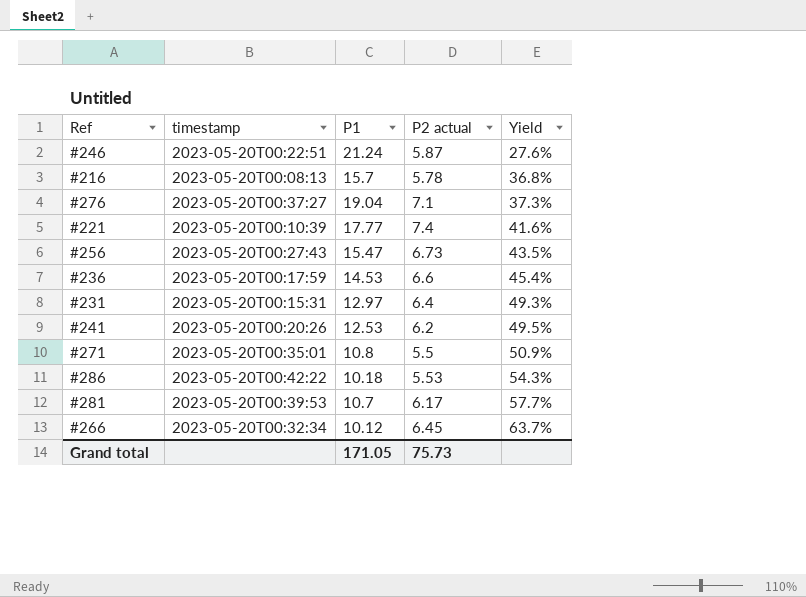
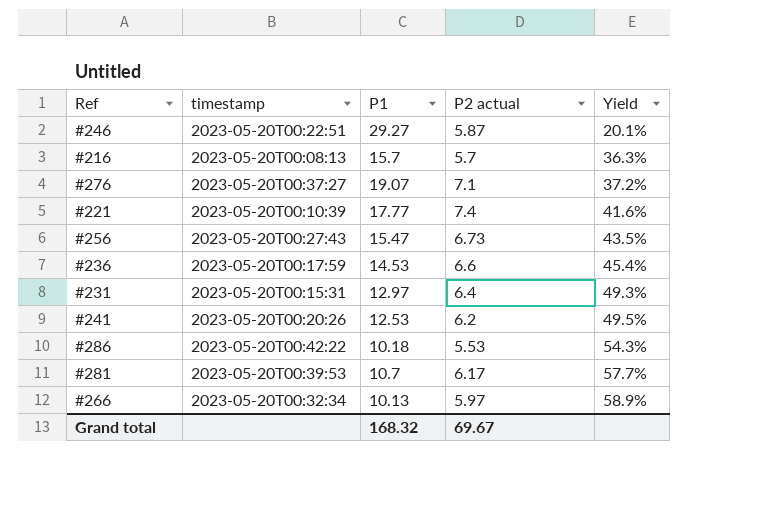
row #271: 2023-05-20T00:35:01 | 10.8 | 5.5 | 50.9% -> none
#246 | P1: 21.24 -> 29.27
#246 | Yield: 27.6% -> 20.1%
#216 | P2 actual: 5.78 -> 5.7
#216 | Yield: 36.8% -> 36.3%
#276 | P1: 19.04 -> 19.07
#276 | Yield: 37.3% -> 37.2%
#266 | P1: 10.12 -> 10.13
#266 | P2 actual: 6.45 -> 5.97
#266 | Yield: 63.7% -> 58.9%
Grand total | P1: 171.05 -> 168.32
Grand total | P2 actual: 75.73 -> 69.67

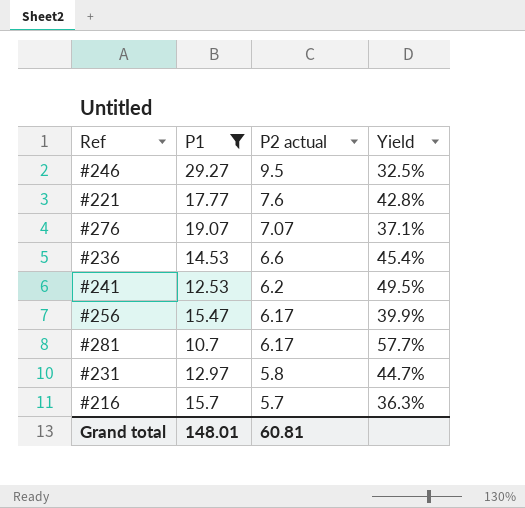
filter: none -> P1 >= 10.7
row order: Yield ascending -> P2 actual descending
column timestamp | position: 2 -> none
#246 | P2 actual: 5.87 -> 9.5
#246 | Yield: 20.1% -> 32.5%
#221 | P2 actual: 7.4 -> 7.6
#221 | Yield: 41.6% -> 42.8%
#276 | P2 actual: 7.1 -> 7.07
#276 | Yield: 37.2% -> 37.1%
#256 | P2 actual: 6.73 -> 6.17
#256 | Yield: 43.5% -> 39.9%
#231 | P2 actual: 6.4 -> 5.8
#231 | Yield: 49.3% -> 44.7%
Grand total | P1: 168.32 -> 148.01
Grand total | P2 actual: 69.67 -> 60.81

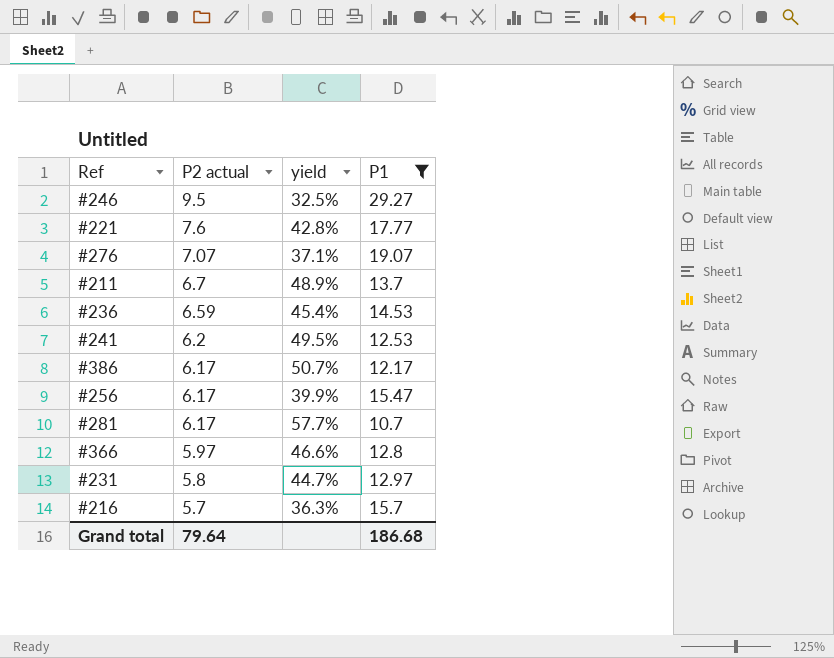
column name: Yield -> yield
column P1 | position: 2 -> 4
row #211: none -> 6.7 | 48.9% | 13.7
#236 | P2 actual: 6.6 -> 6.59
row #386: none -> 6.17 | 50.7% | 12.17
row #366: none -> 5.97 | 46.6% | 12.8
Grand total | P2 actual: 60.81 -> 79.64
Grand total | P1: 148.01 -> 186.68

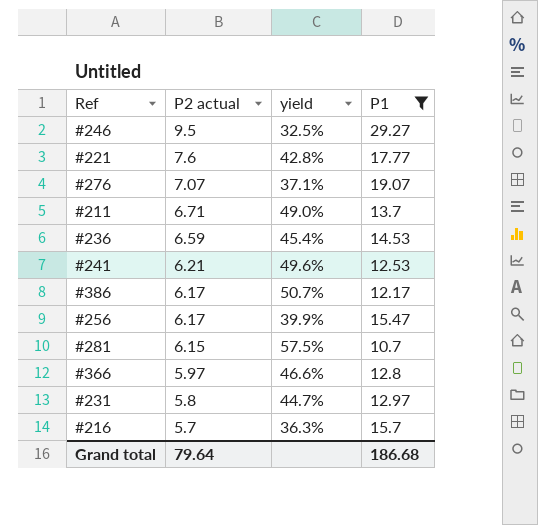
#211 | P2 actual: 6.7 -> 6.71
#211 | yield: 48.9% -> 49.0%
#241 | P2 actual: 6.2 -> 6.21
#241 | yield: 49.5% -> 49.6%
#281 | P2 actual: 6.17 -> 6.15
#281 | yield: 57.7% -> 57.5%

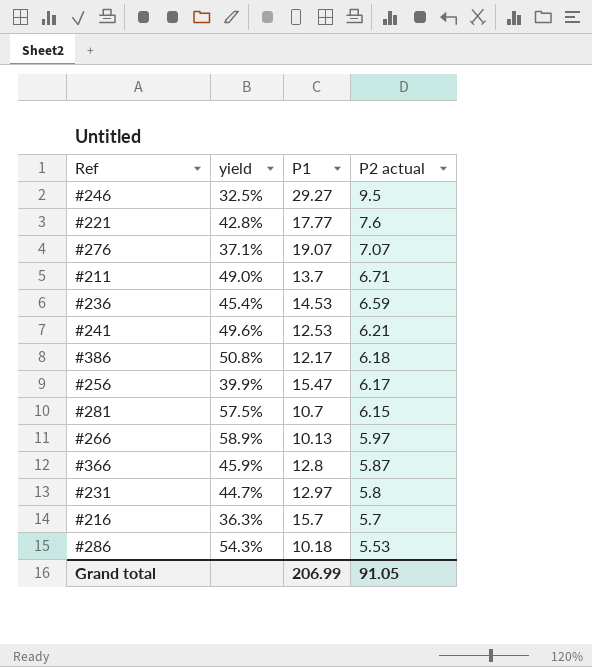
filter: P1 >= 10.7 -> none
column P2 actual | position: 2 -> 4
#386 | yield: 50.7% -> 50.8%
#386 | P2 actual: 6.17 -> 6.18
#366 | yield: 46.6% -> 45.9%
#366 | P2 actual: 5.97 -> 5.87
Grand total | P1: 186.68 -> 206.99
Grand total | P2 actual: 79.64 -> 91.05

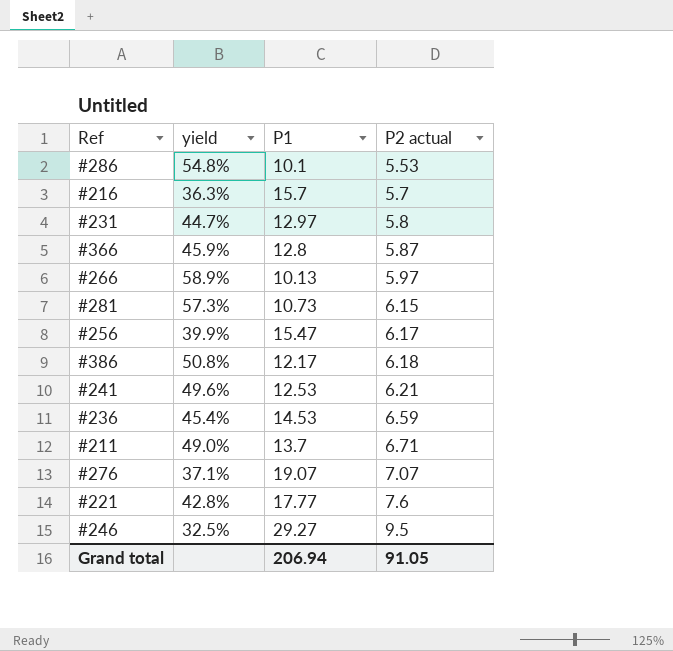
row order: P2 actual descending -> P2 actual ascending
#286 | yield: 54.3% -> 54.8%
#286 | P1: 10.18 -> 10.1
#281 | yield: 57.5% -> 57.3%
#281 | P1: 10.7 -> 10.73
Grand total | P1: 206.99 -> 206.94

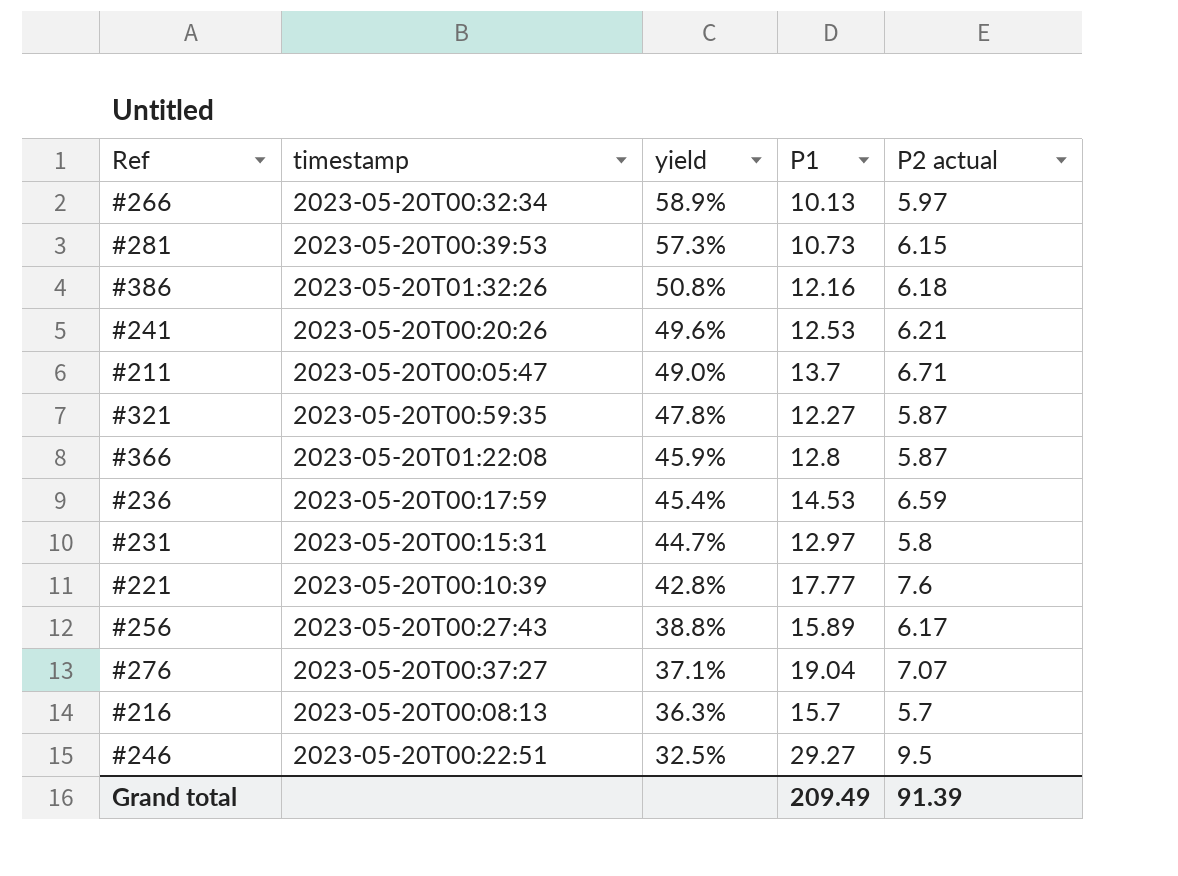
row order: P2 actual ascending -> yield descending
column timestamp | position: none -> 2
row #286: 54.8% | 10.1 | 5.53 -> none
#386 | P1: 12.17 -> 12.16
row #321: none -> 2023-05-20T00:59:35 | 47.8% | 12.27 | 5.87
#256 | yield: 39.9% -> 38.8%
#256 | P1: 15.47 -> 15.89
#276 | P1: 19.07 -> 19.04
Grand total | P1: 206.94 -> 209.49
Grand total | P2 actual: 91.05 -> 91.39

